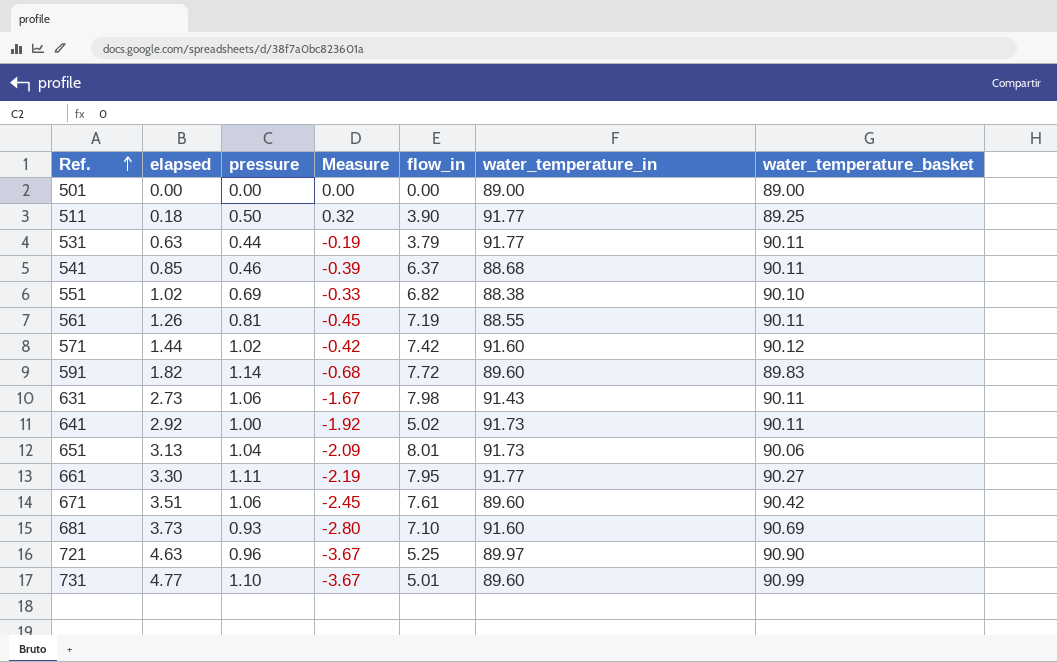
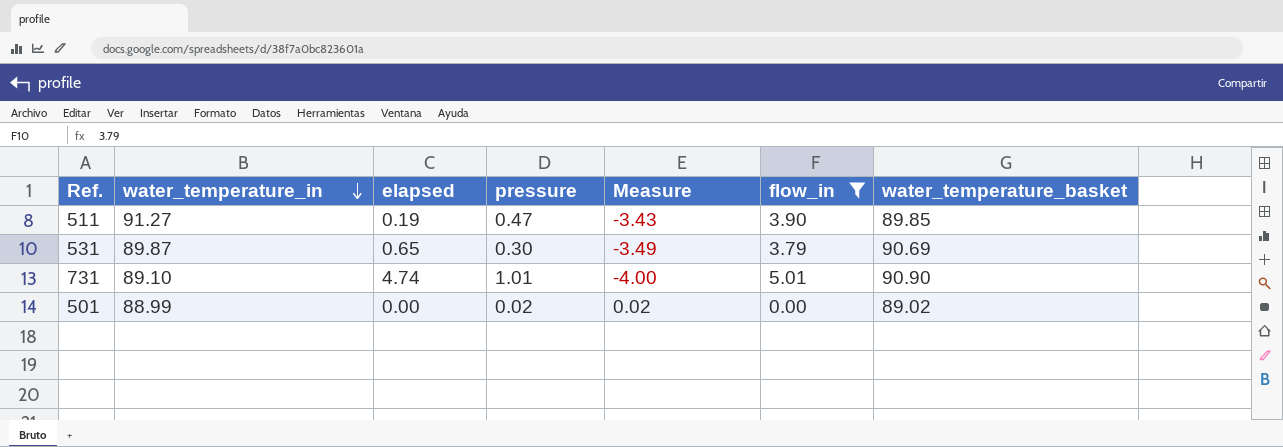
filter: none -> flow_in <= 5.01
row order: Ref. ascending -> water_temperature_in descending
column water_temperature_in | position: 6 -> 2
column Measure | formula: [pressure] - [elapsed] -> [pressure] - [flow_in]
511 | water_temperature_in: 91.77 -> 91.27
511 | elapsed: 0.18 -> 0.19
511 | pressure: 0.50 -> 0.47
511 | water_temperature_basket: 89.25 -> 89.85
531 | water_temperature_in: 91.77 -> 89.87
531 | elapsed: 0.63 -> 0.65
531 | pressure: 0.44 -> 0.30
531 | water_temperature_basket: 90.11 -> 90.69
731 | water_temperature_in: 89.60 -> 89.10
731 | elapsed: 4.77 -> 4.74
731 | pressure: 1.10 -> 1.01
731 | water_temperature_basket: 90.99 -> 90.90
501 | water_temperature_in: 89.00 -> 88.99
501 | pressure: 0.00 -> 0.02
501 | water_temperature_basket: 89.00 -> 89.02

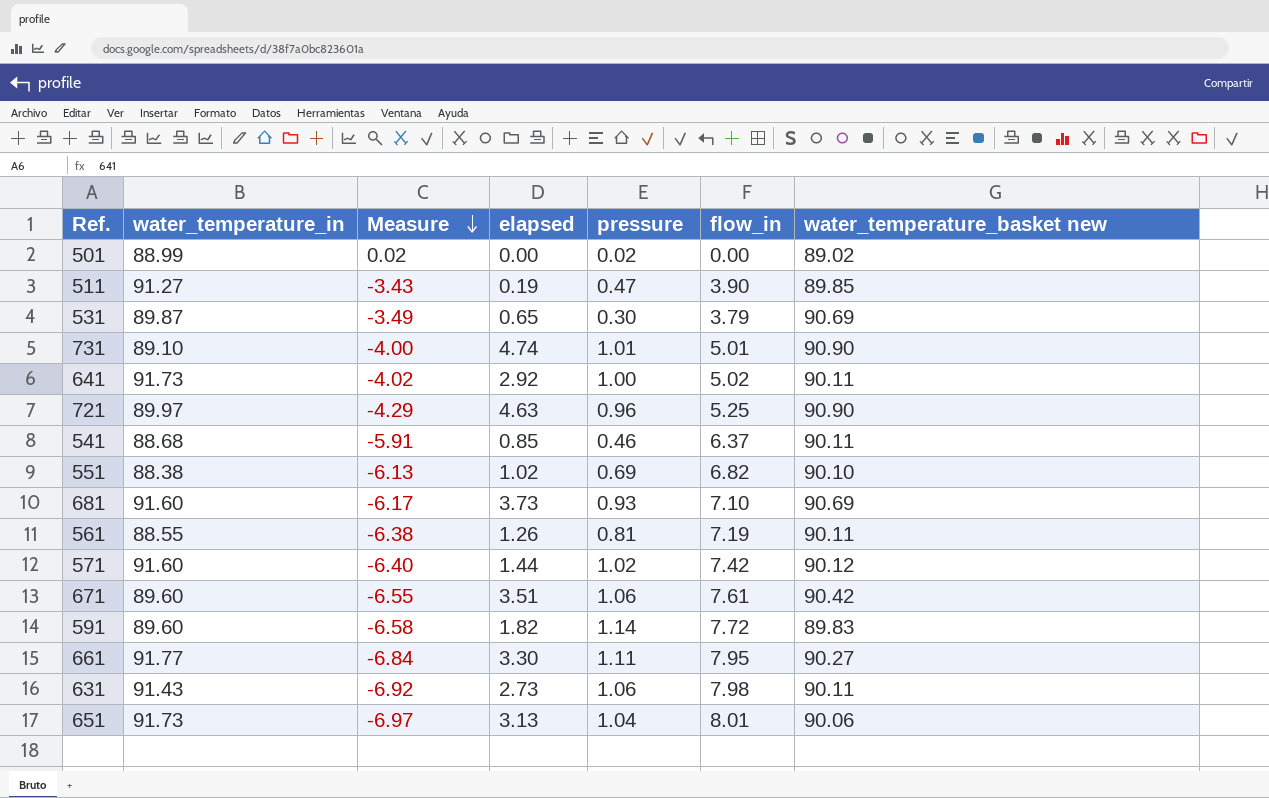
filter: flow_in <= 5.01 -> none
row order: water_temperature_in descending -> Measure descending
column Measure | position: 5 -> 3
column name: water_temperature_basket -> water_temperature_basket new

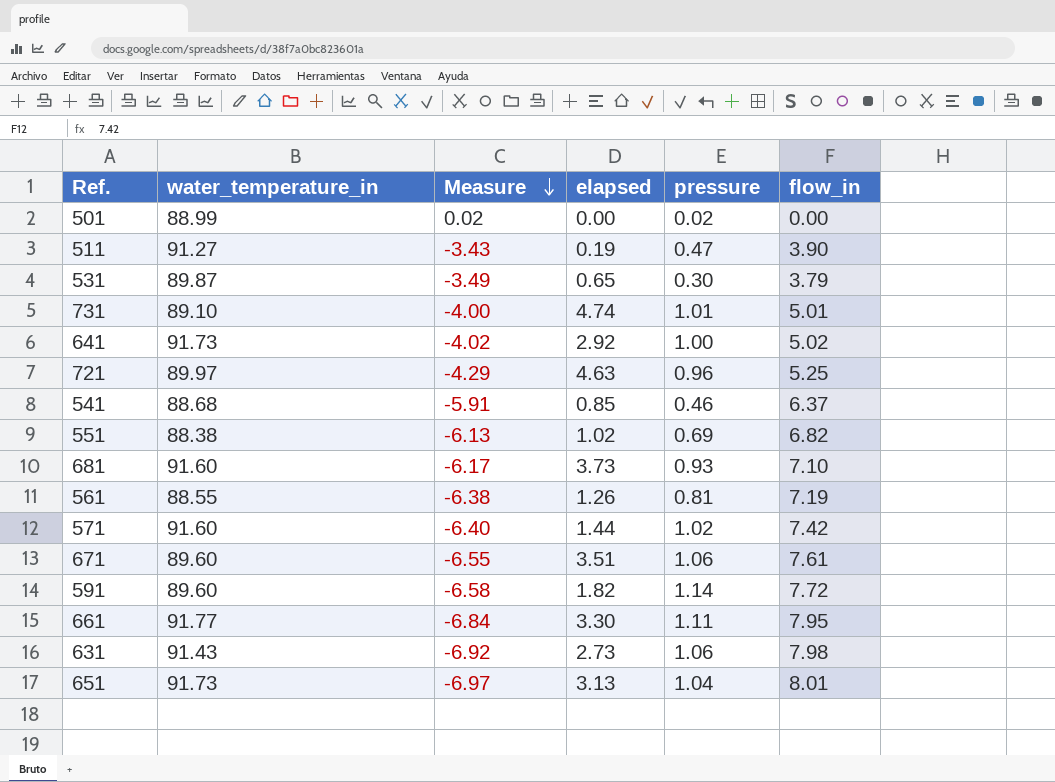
column water_temperature_basket new | position: 7 -> none

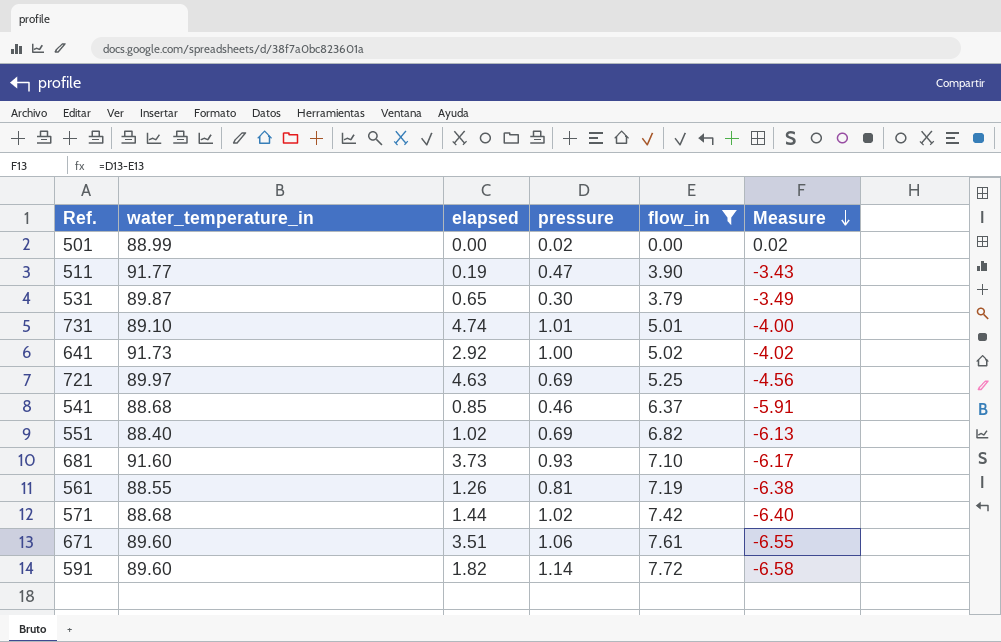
filter: none -> flow_in <= 7.72
column Measure | position: 3 -> 6
511 | water_temperature_in: 91.27 -> 91.77
721 | pressure: 0.96 -> 0.69
721 | Measure: -4.29 -> -4.56
551 | water_temperature_in: 88.38 -> 88.40
571 | water_temperature_in: 91.60 -> 88.68

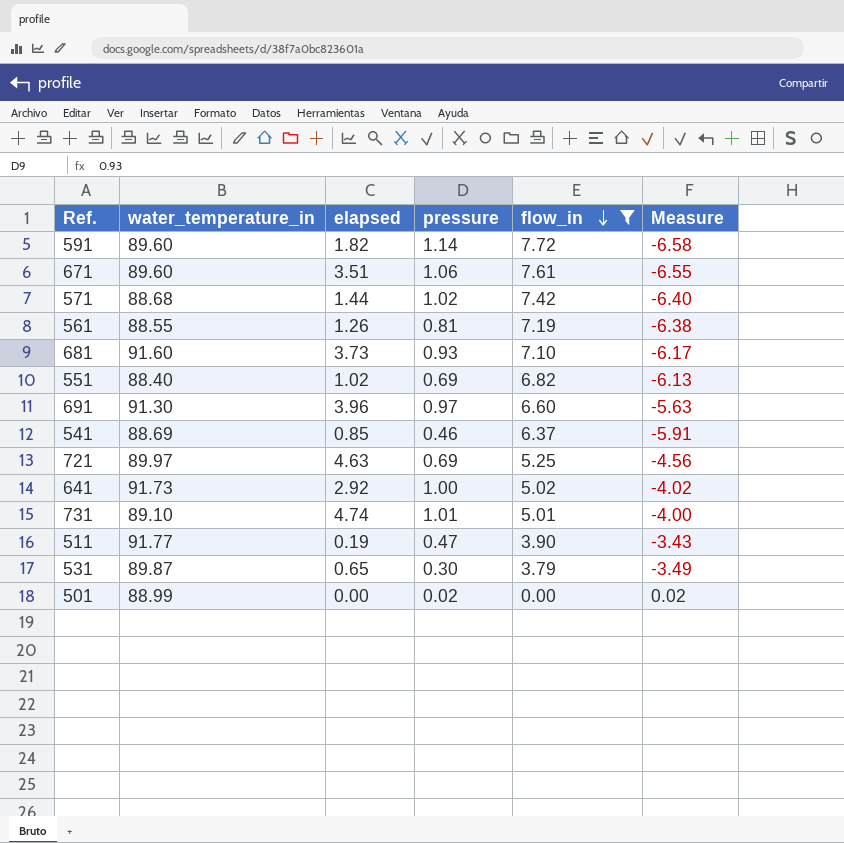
row order: Measure descending -> flow_in descending
row 691: none -> 91.30 | 3.96 | 0.97 | 6.60 | -5.63
541 | water_temperature_in: 88.68 -> 88.69

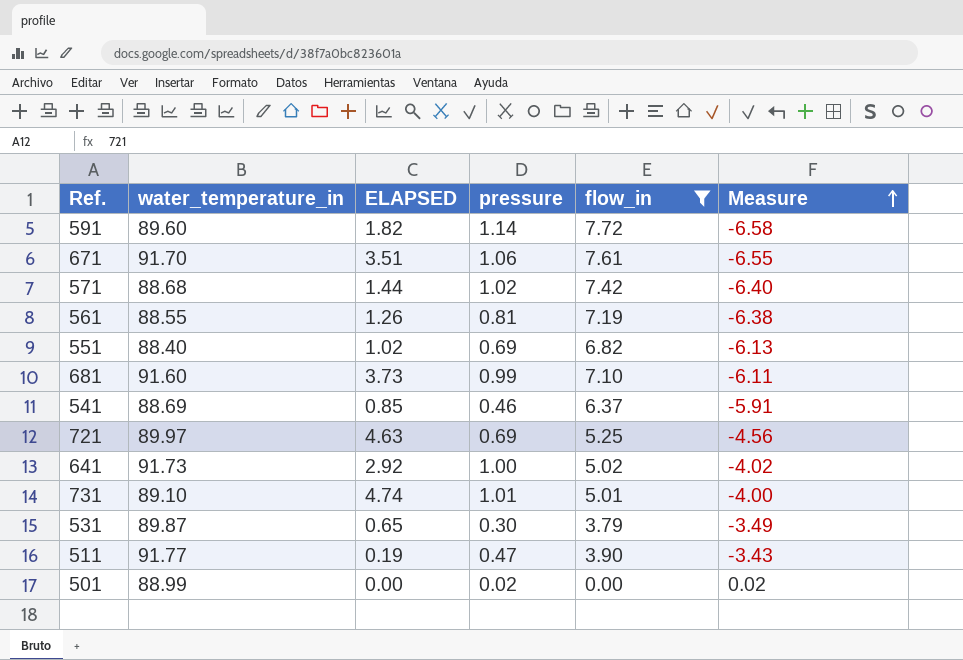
row order: flow_in descending -> Measure ascending
column name: elapsed -> ELAPSED
row 691: 91.30 | 3.96 | 0.97 | 6.60 | -5.63 -> none
671 | water_temperature_in: 89.60 -> 91.70
681 | pressure: 0.93 -> 0.99
681 | Measure: -6.17 -> -6.11

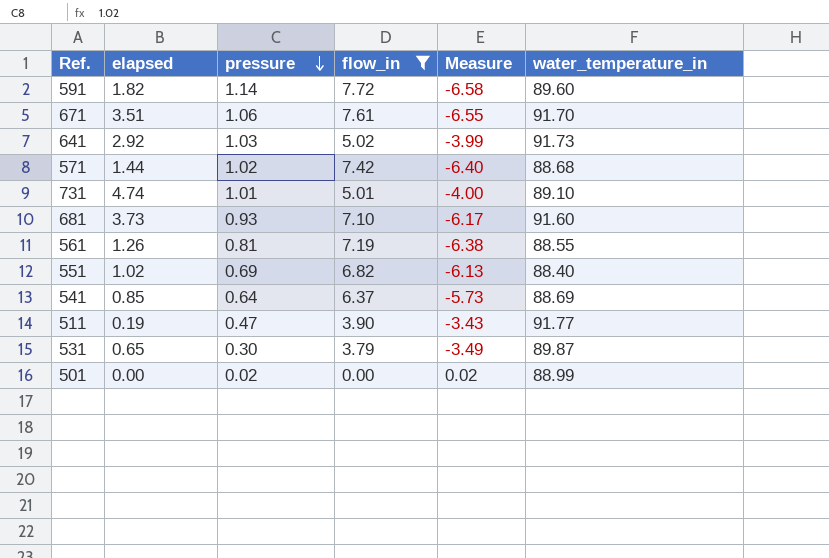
row order: Measure ascending -> pressure descending
column name: ELAPSED -> elapsed
column water_temperature_in | position: 2 -> 6
row 721: 89.97 | 4.63 | 0.69 | 5.25 | -4.56 -> none
641 | pressure: 1.00 -> 1.03
641 | Measure: -4.02 -> -3.99
681 | pressure: 0.99 -> 0.93
681 | Measure: -6.11 -> -6.17
541 | pressure: 0.46 -> 0.64
541 | Measure: -5.91 -> -5.73

